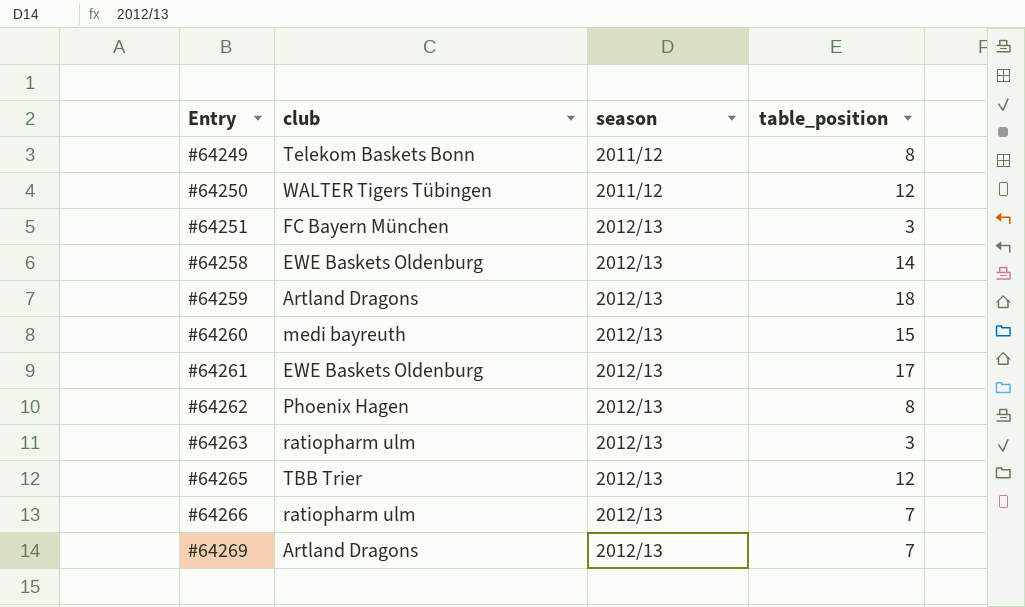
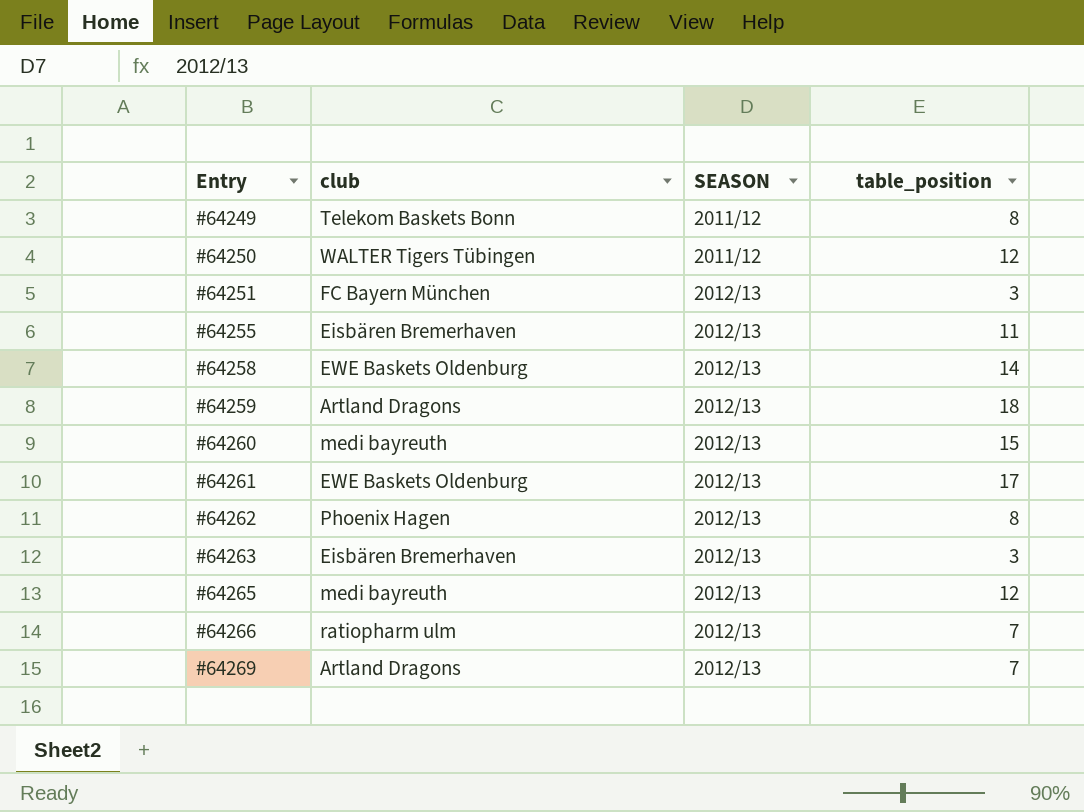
column name: season -> SEASON
row #64255: none -> Eisbären Bremerhaven | 2012/13 | 11
#64263 | club: ratiopharm ulm -> Eisbären Bremerhaven
#64265 | club: TBB Trier -> medi bayreuth

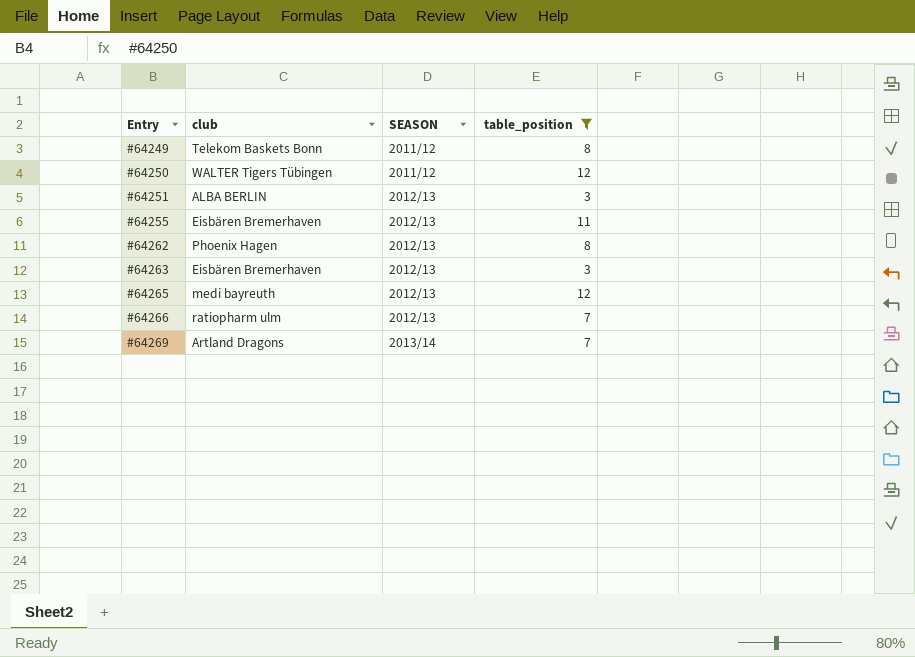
filter: none -> table_position <= 12
#64251 | club: FC Bayern München -> ALBA BERLIN
#64269 | SEASON: 2012/13 -> 2013/14

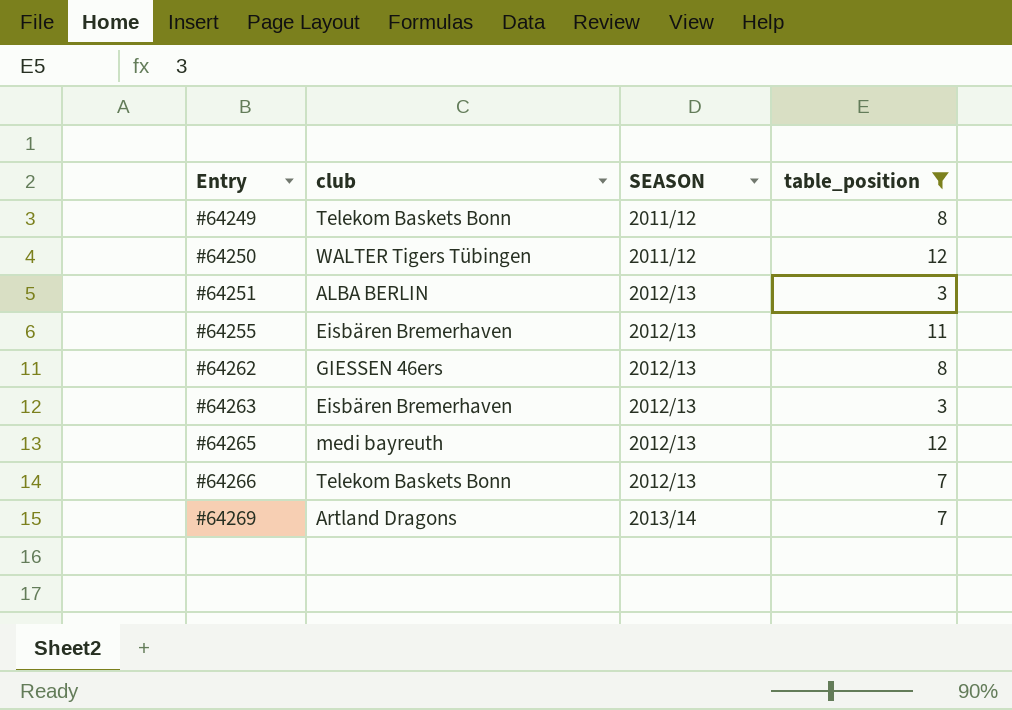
#64262 | club: Phoenix Hagen -> GIESSEN 46ers
#64266 | club: ratiopharm ulm -> Telekom Baskets Bonn

